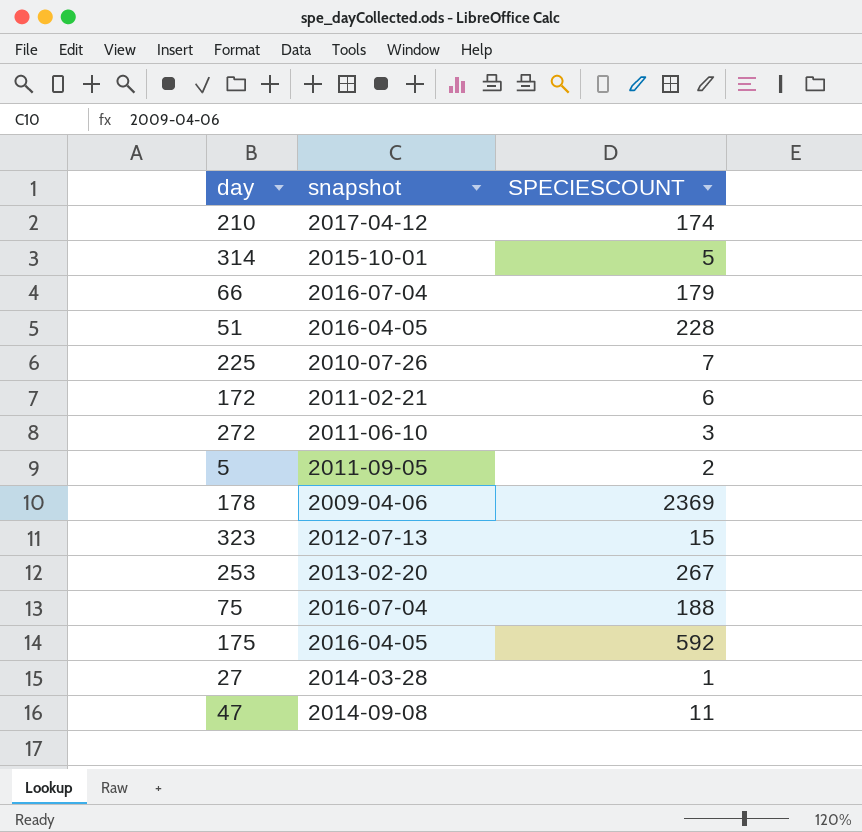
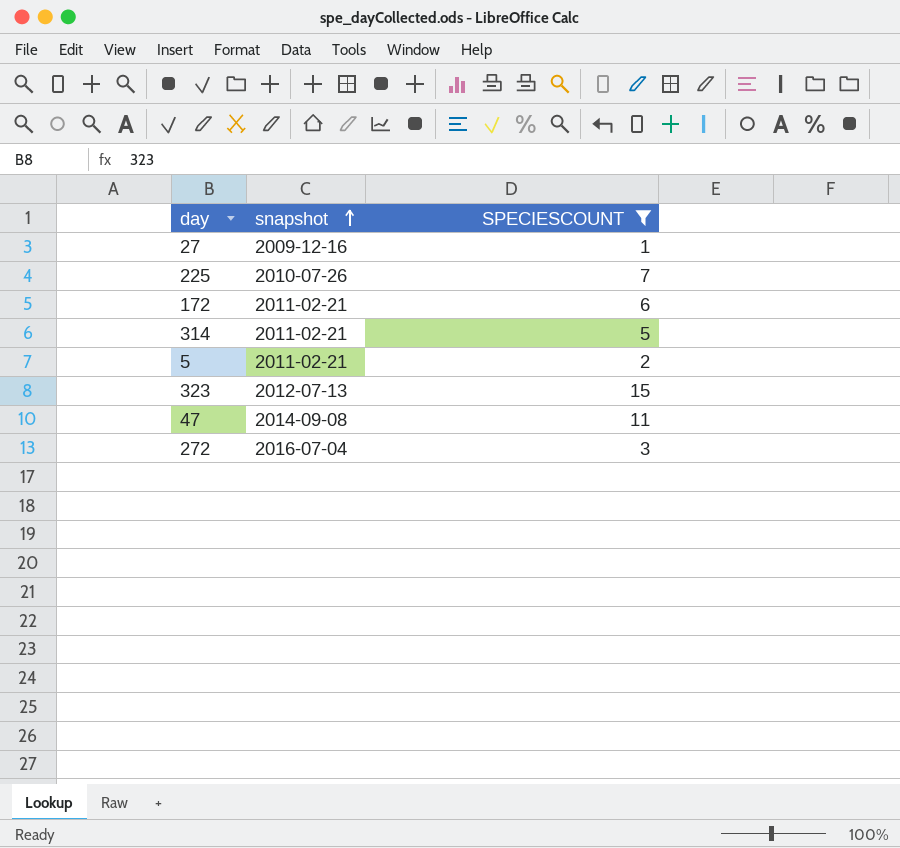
filter: none -> SPECIESCOUNT <= 15
row order: none -> snapshot ascending
27 | snapshot: 2014-03-28 -> 2009-12-16
314 | snapshot: 2015-10-01 -> 2011-02-21
5 | snapshot: 2011-09-05 -> 2011-02-21
272 | snapshot: 2011-06-10 -> 2016-07-04

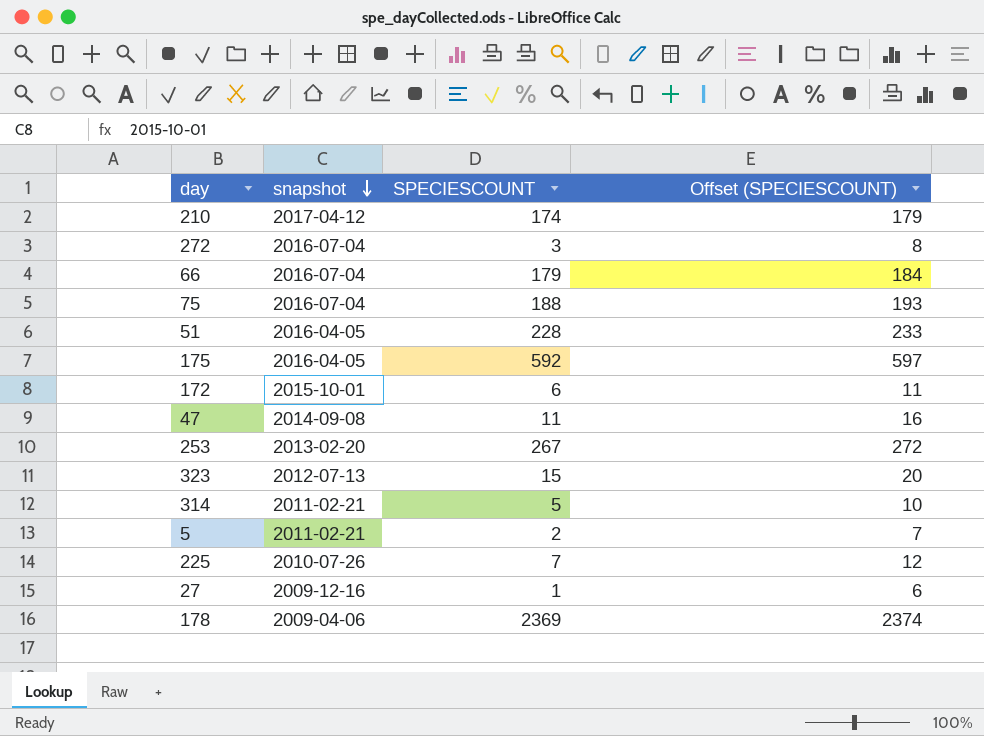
filter: SPECIESCOUNT <= 15 -> none
row order: snapshot ascending -> snapshot descending
column Offset (SPECIESCOUNT) | formula: none -> [SPECIESCOUNT] + 5
172 | snapshot: 2011-02-21 -> 2015-10-01

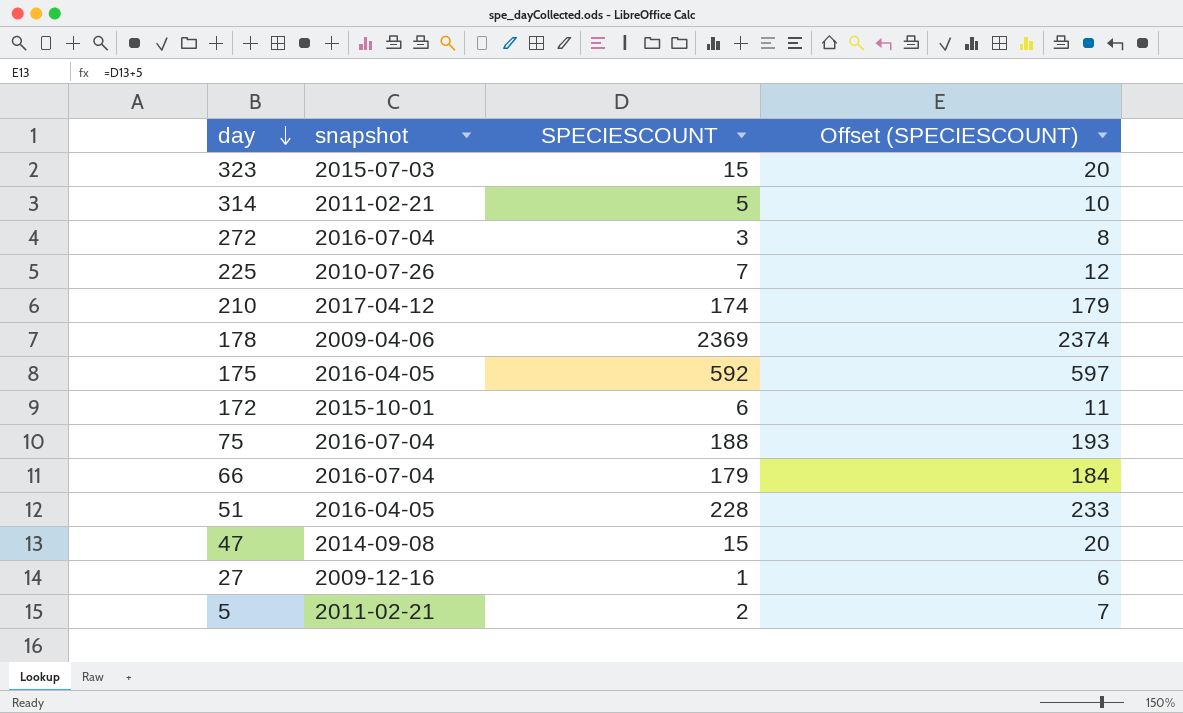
row order: snapshot descending -> day descending
row 253: 2013-02-20 | 267 | 272 -> none
323 | snapshot: 2012-07-13 -> 2015-07-03
47 | SPECIESCOUNT: 11 -> 15
47 | Offset (SPECIESCOUNT): 16 -> 20

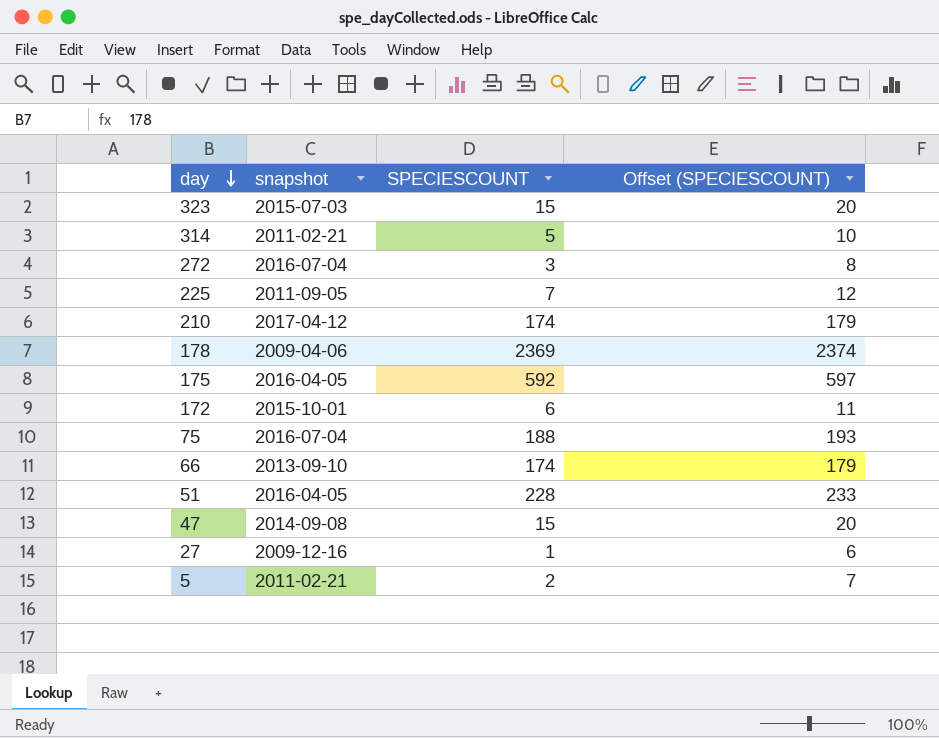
225 | snapshot: 2010-07-26 -> 2011-09-05
66 | snapshot: 2016-07-04 -> 2013-09-10
66 | SPECIESCOUNT: 179 -> 174
66 | Offset (SPECIESCOUNT): 184 -> 179

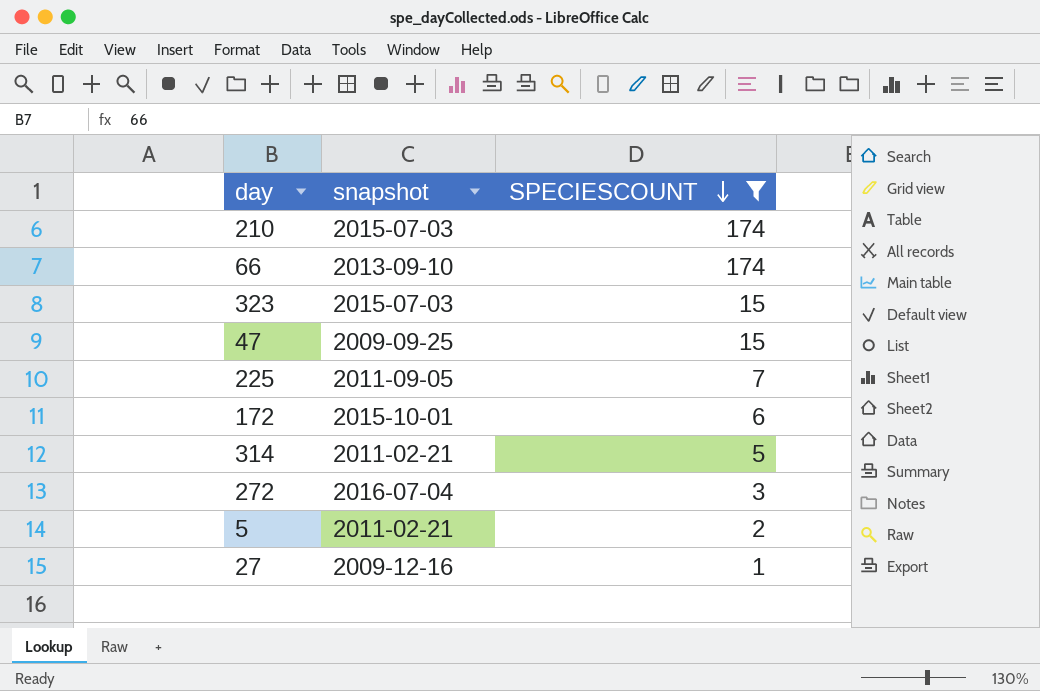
filter: none -> SPECIESCOUNT <= 174
row order: day descending -> SPECIESCOUNT descending
column Offset (SPECIESCOUNT) | formula: [SPECIESCOUNT] + 5 -> none
210 | snapshot: 2017-04-12 -> 2015-07-03
47 | snapshot: 2014-09-08 -> 2009-09-25

